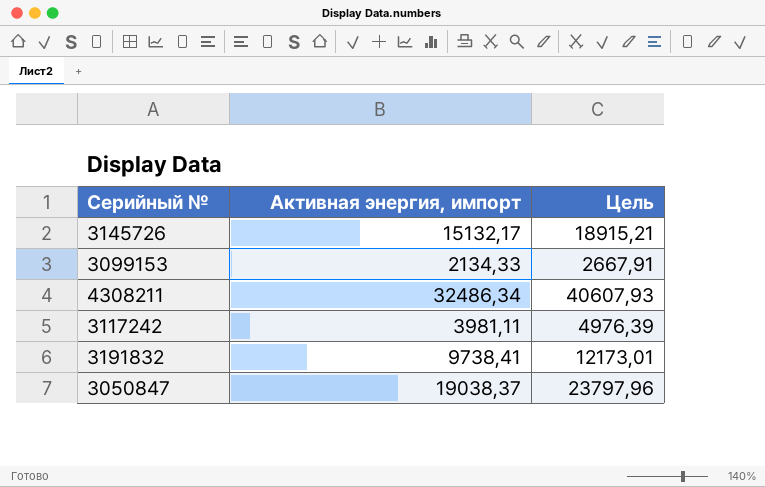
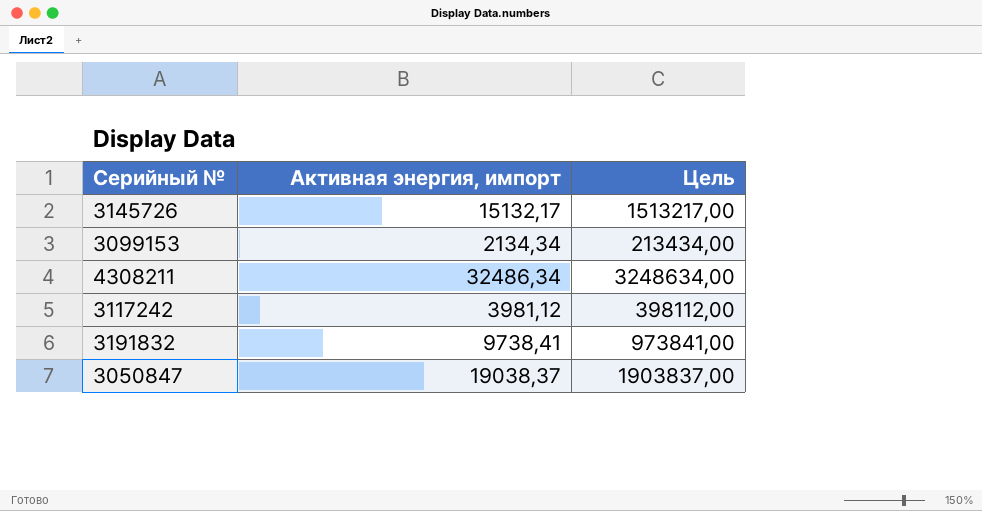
column Цель | formula: [Активная энергия, импорт] * 1,25 -> [Активная энергия, импорт] * 100
3099153 | Активная энергия, импорт: 2134,33 -> 2134,34
3117242 | Активная энергия, импорт: 3981,11 -> 3981,12

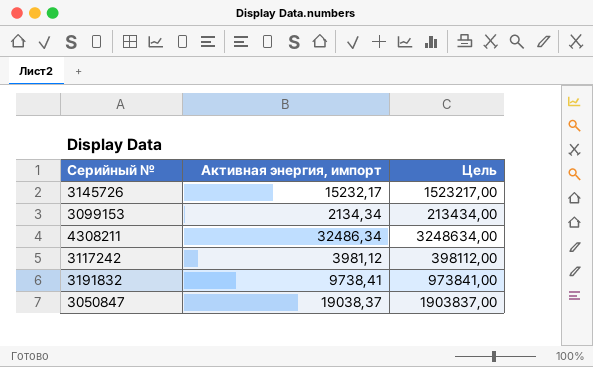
3145726 | Активная энергия, импорт: 15132,17 -> 15232,17
3145726 | Цель: 1513217,00 -> 1523217,00

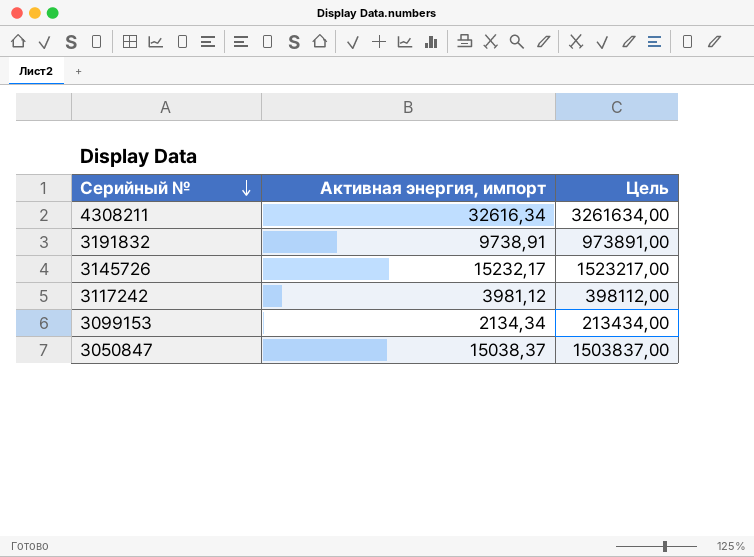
row order: none -> Серийный № descending
4308211 | Активная энергия, импорт: 32486,34 -> 32616,34
4308211 | Цель: 3248634,00 -> 3261634,00
3191832 | Активная энергия, импорт: 9738,41 -> 9738,91
3191832 | Цель: 973841,00 -> 973891,00
3050847 | Активная энергия, импорт: 19038,37 -> 15038,37
3050847 | Цель: 1903837,00 -> 1503837,00

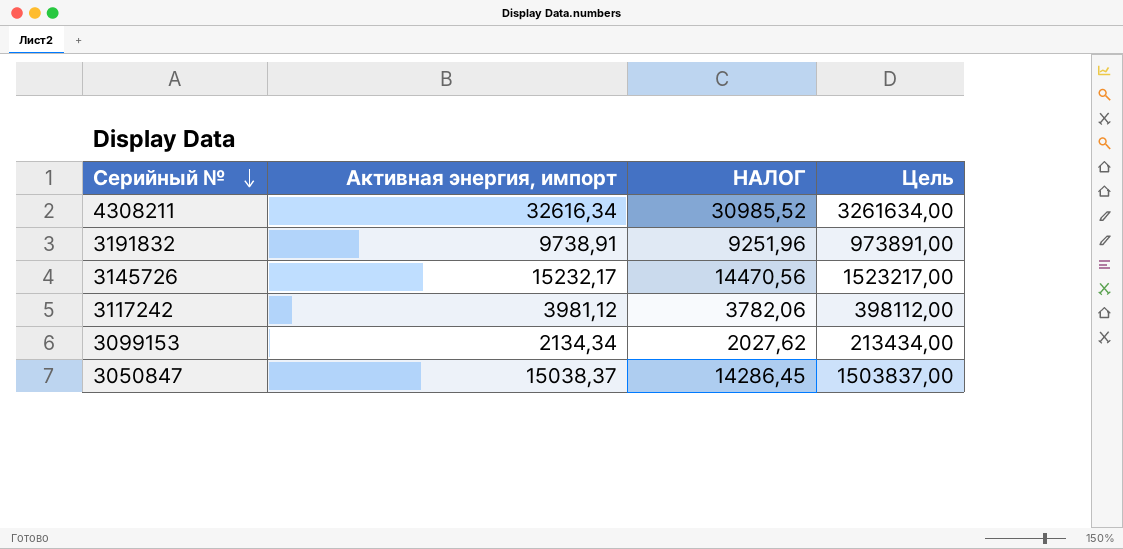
column НАЛОГ | formula: none -> [Активная энергия, импорт] * 0,95

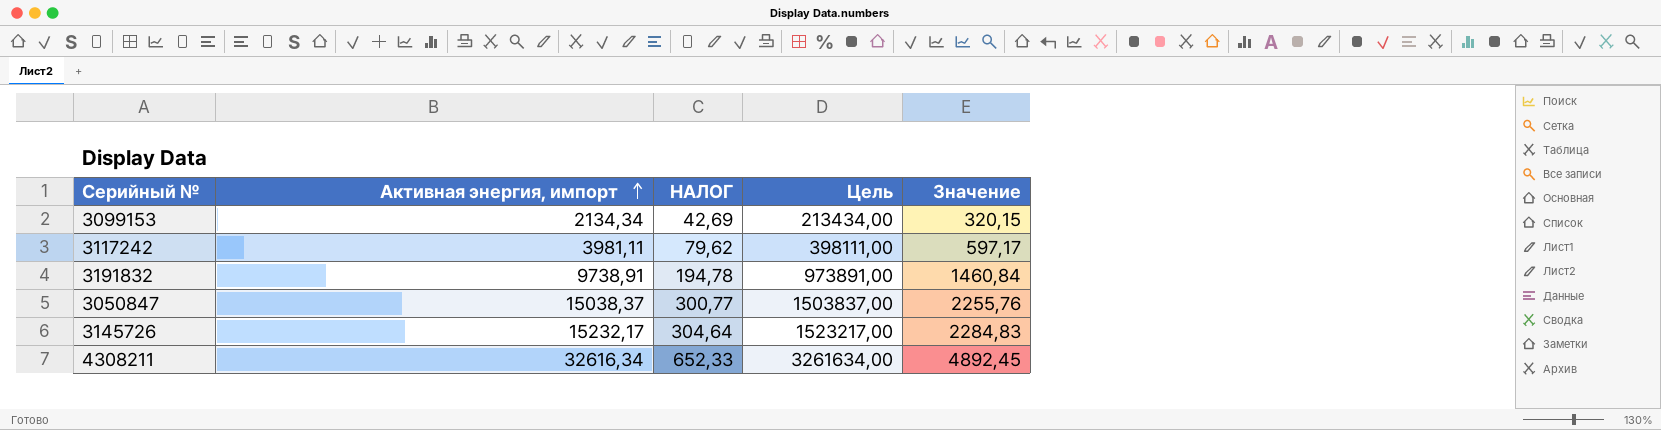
row order: Серийный № descending -> Активная энергия, импорт ascending
column НАЛОГ | formula: [Активная энергия, импорт] * 0,95 -> [Активная энергия, импорт] * 0,02
column Значение | formula: none -> [Активная энергия, импорт] * 0,15
3117242 | Активная энергия, импорт: 3981,12 -> 3981,11
3117242 | Цель: 398112,00 -> 398111,00

